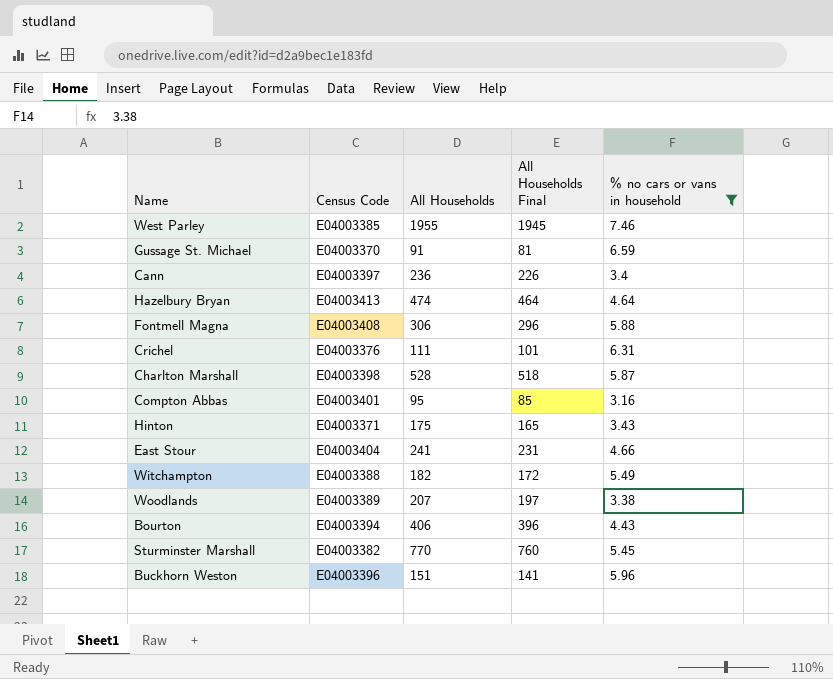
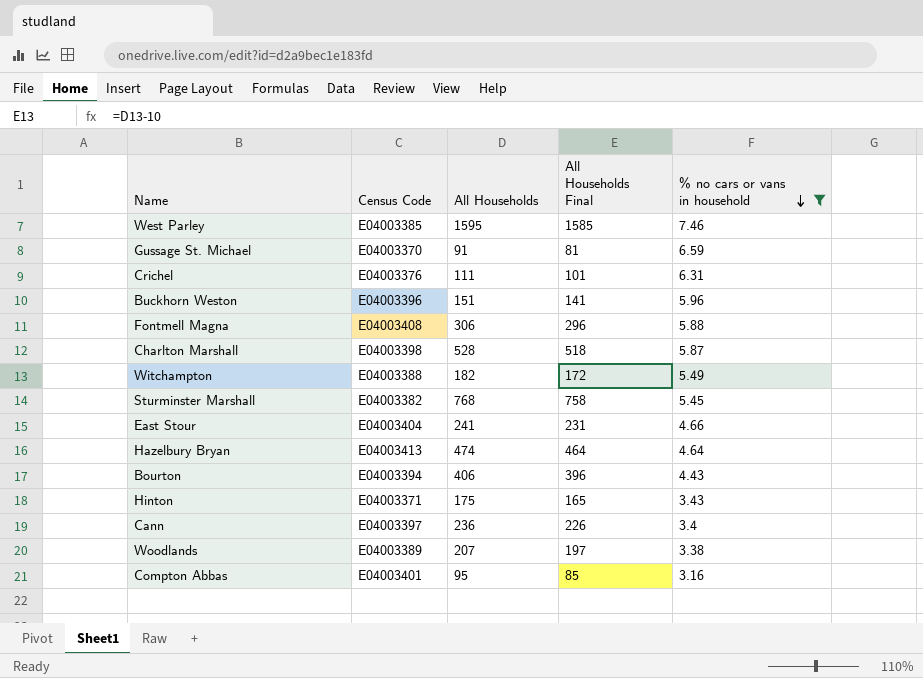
row order: none -> % no cars or vans in household descending
West Parley | All Households: 1955 -> 1595
West Parley | All Households Final: 1945 -> 1585
Sturminster Marshall | All Households: 770 -> 768
Sturminster Marshall | All Households Final: 760 -> 758

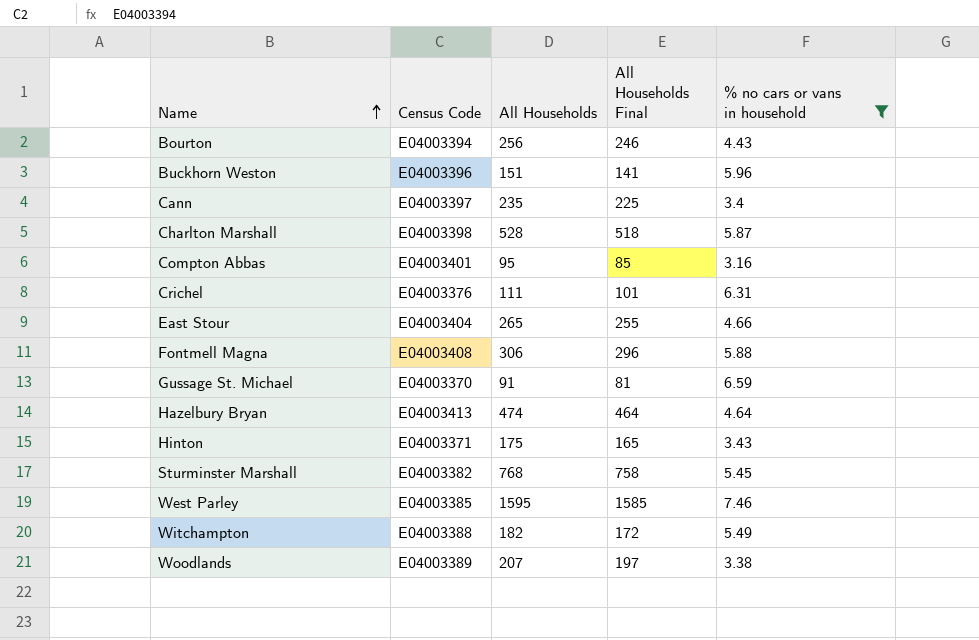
row order: % no cars or vans in household descending -> Name ascending
Bourton | All Households: 406 -> 256
Bourton | All Households Final: 396 -> 246
Cann | All Households: 236 -> 235
Cann | All Households Final: 226 -> 225
East Stour | All Households: 241 -> 265
East Stour | All Households Final: 231 -> 255

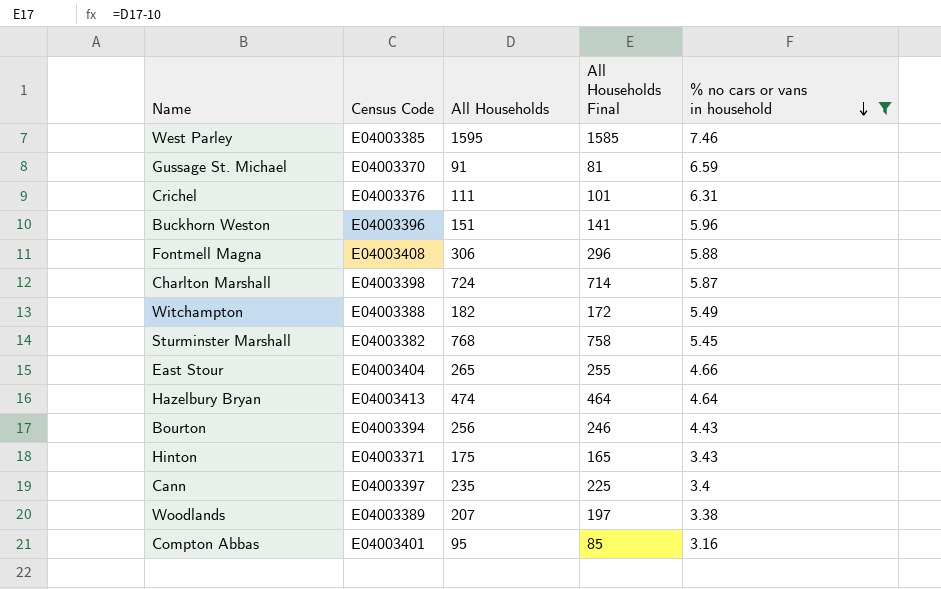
row order: Name ascending -> % no cars or vans in household descending
Charlton Marshall | All Households: 528 -> 724
Charlton Marshall | All Households Final: 518 -> 714

